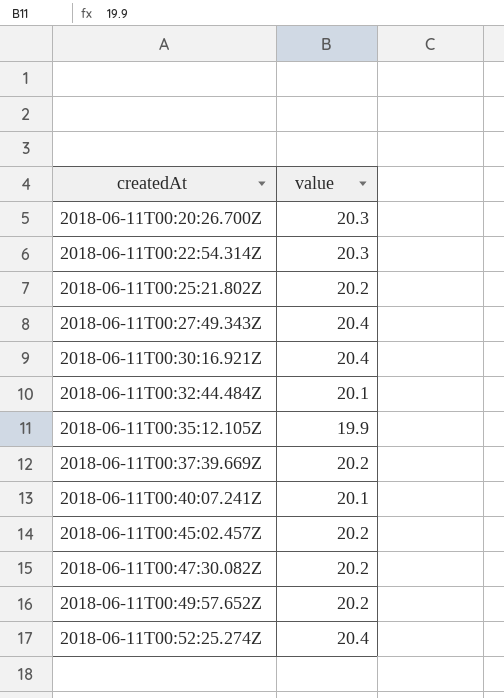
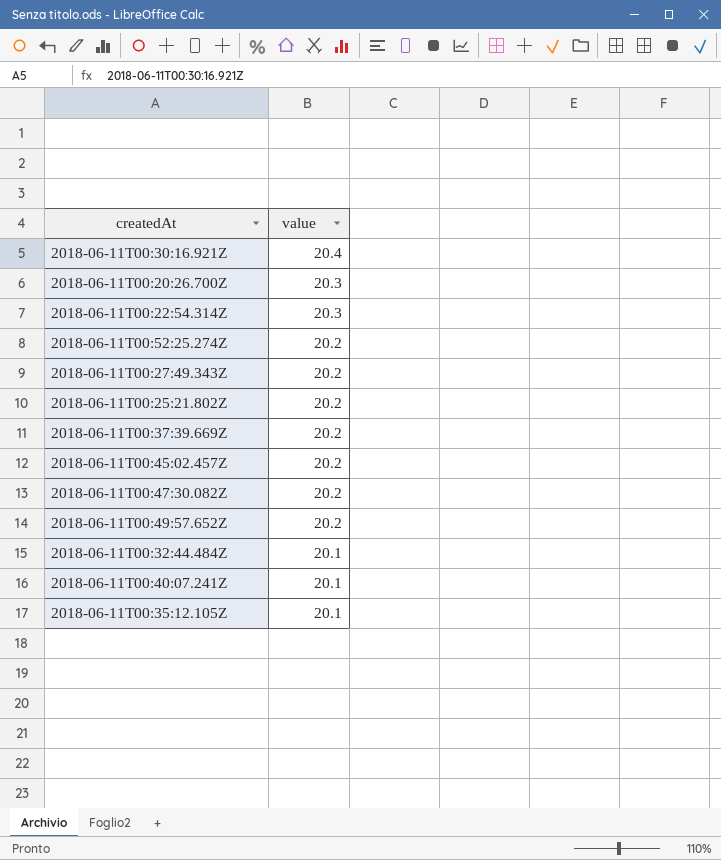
row order: createdAt ascending -> value descending
2018-06-11T00:52:25.274Z | value: 20.4 -> 20.2
2018-06-11T00:27:49.343Z | value: 20.4 -> 20.2
2018-06-11T00:35:12.105Z | value: 19.9 -> 20.1

